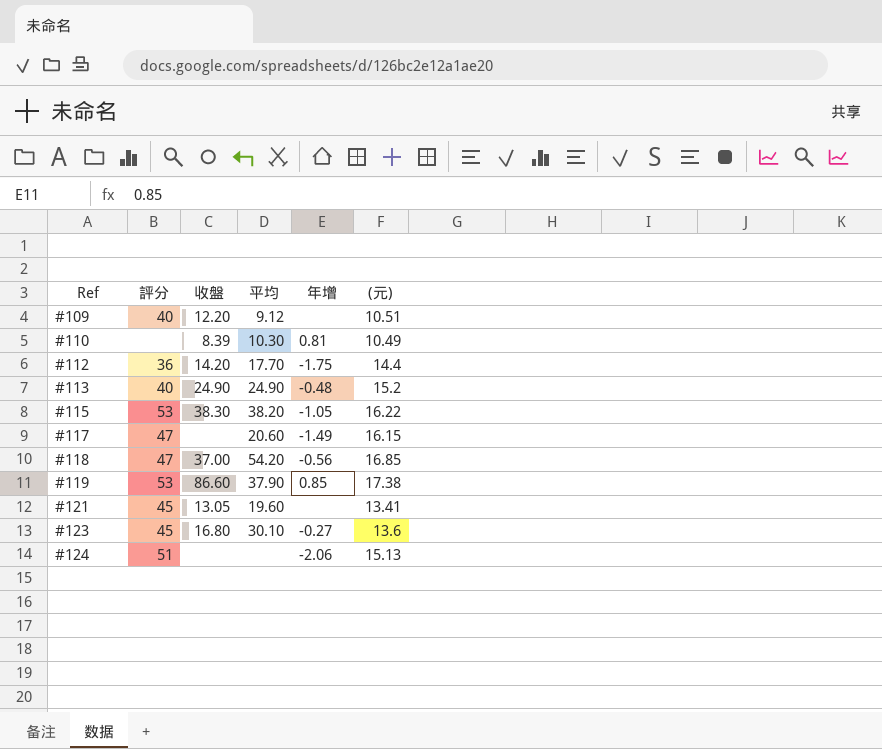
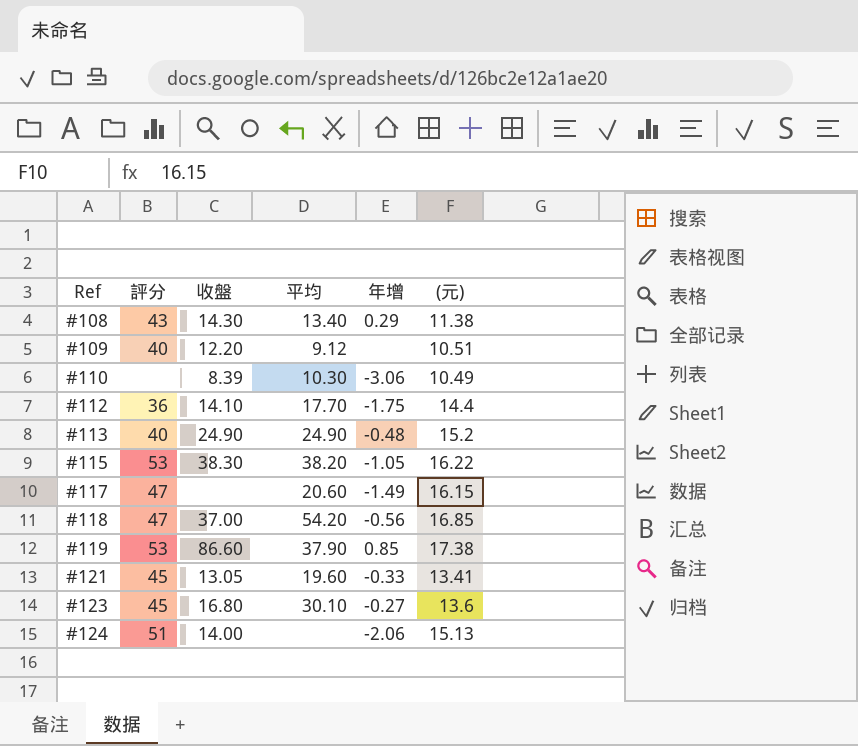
row #108: none -> 43 | 14.30 | 13.40 | 0.29 | 11.38
#110 | 年增: 0.81 -> -3.06
#112 | 收盤: 14.20 -> 14.10
#121 | 年增: none -> -0.33
#124 | 收盤: none -> 14.00

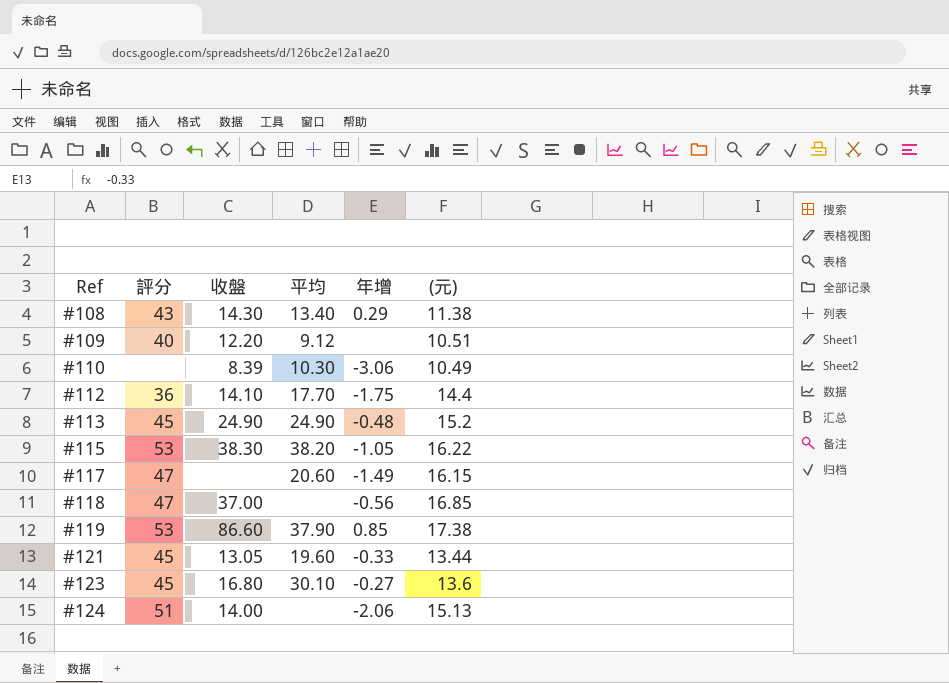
#113 | 評分: 40 -> 45
#118 | 平均: 54.20 -> none
#121 | (元): 13.41 -> 13.44

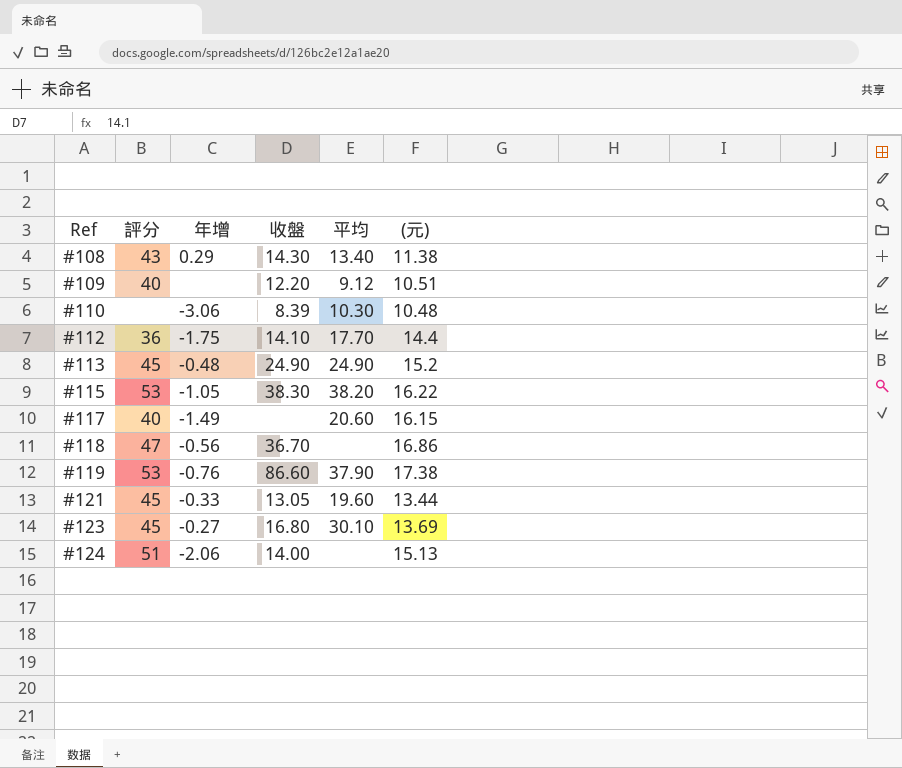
column 年增 | position: 5 -> 3
#110 | (元): 10.49 -> 10.48
#117 | 評分: 47 -> 40
#118 | 收盤: 37.00 -> 36.70
#118 | (元): 16.85 -> 16.86
#119 | 年增: 0.85 -> -0.76
#123 | (元): 13.6 -> 13.69

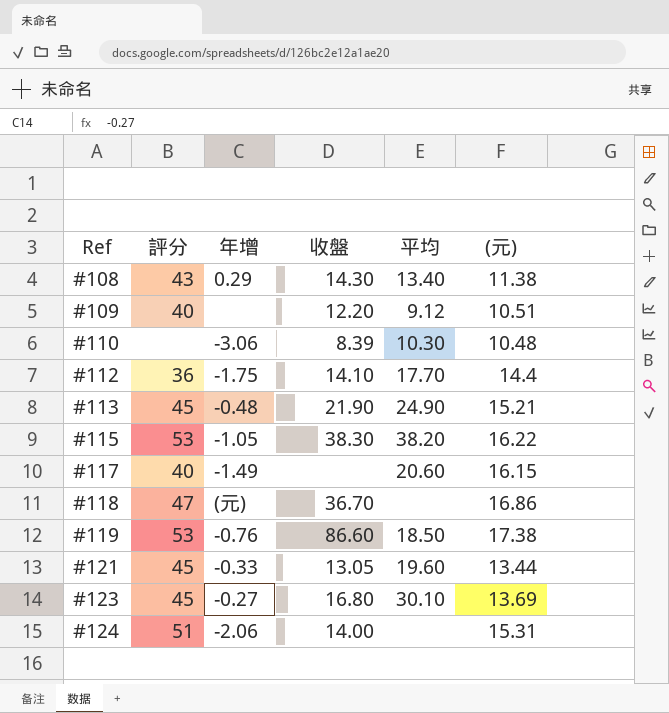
#113 | 收盤: 24.90 -> 21.90
#113 | (元): 15.2 -> 15.21
#118 | 年增: -0.56 -> (元)
#119 | 平均: 37.90 -> 18.50
#124 | (元): 15.13 -> 15.31

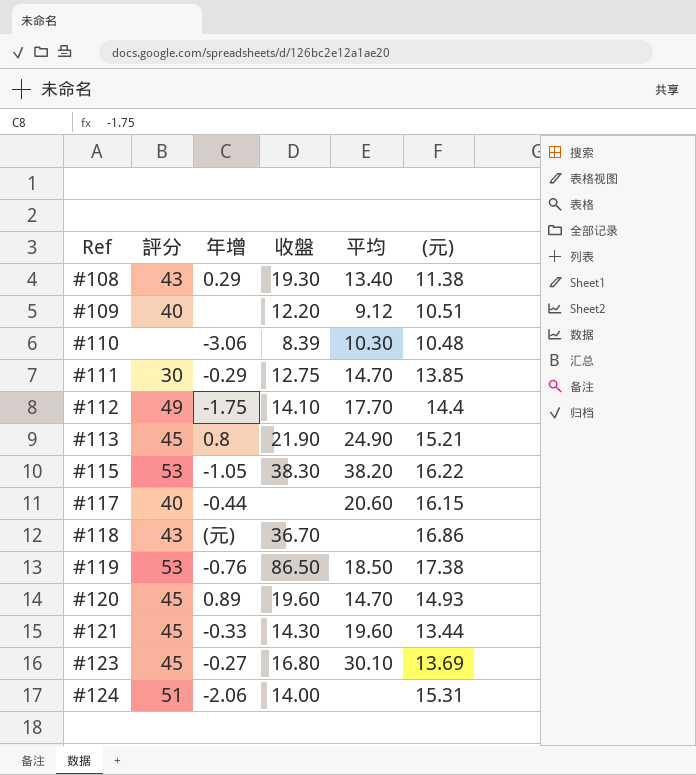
#108 | 收盤: 14.30 -> 19.30
row #111: none -> 30 | -0.29 | 12.75 | 14.70 | 13.85
#112 | 評分: 36 -> 49
#113 | 年增: -0.48 -> 0.8
#117 | 年增: -1.49 -> -0.44
#118 | 評分: 47 -> 43
#119 | 收盤: 86.60 -> 86.50
row #120: none -> 45 | 0.89 | 19.60 | 14.70 | 14.93
#121 | 收盤: 13.05 -> 14.30

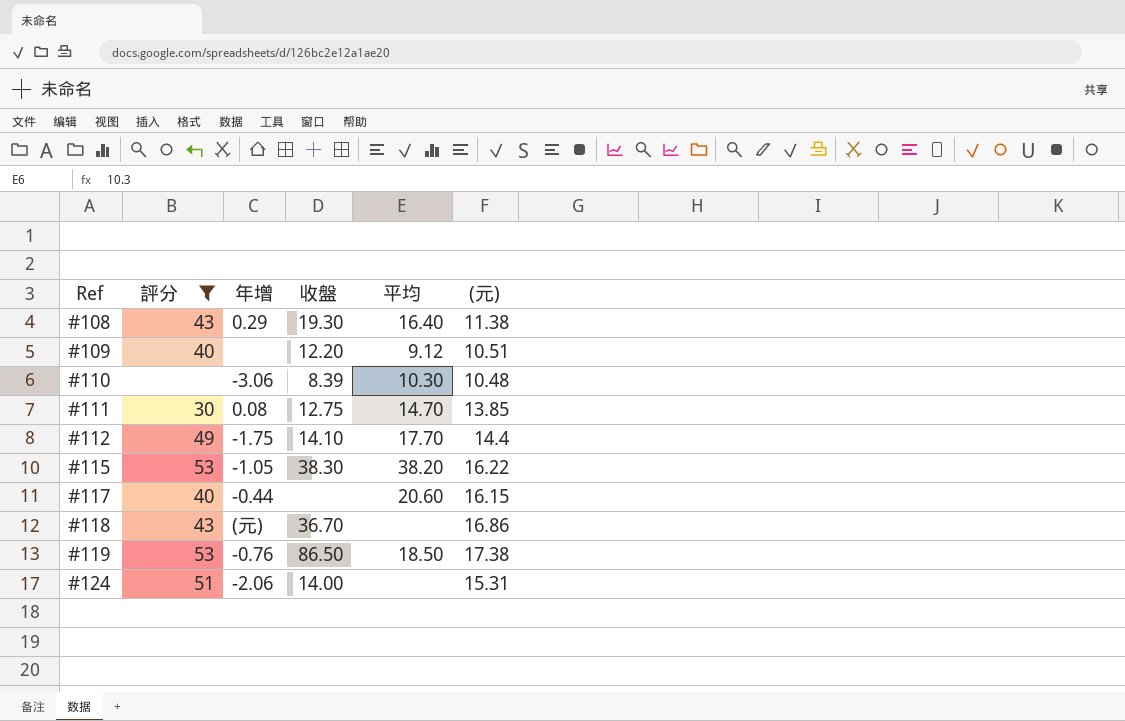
filter: none -> 評分 != 45
#108 | 平均: 13.40 -> 16.40
#111 | 年增: -0.29 -> 0.08

